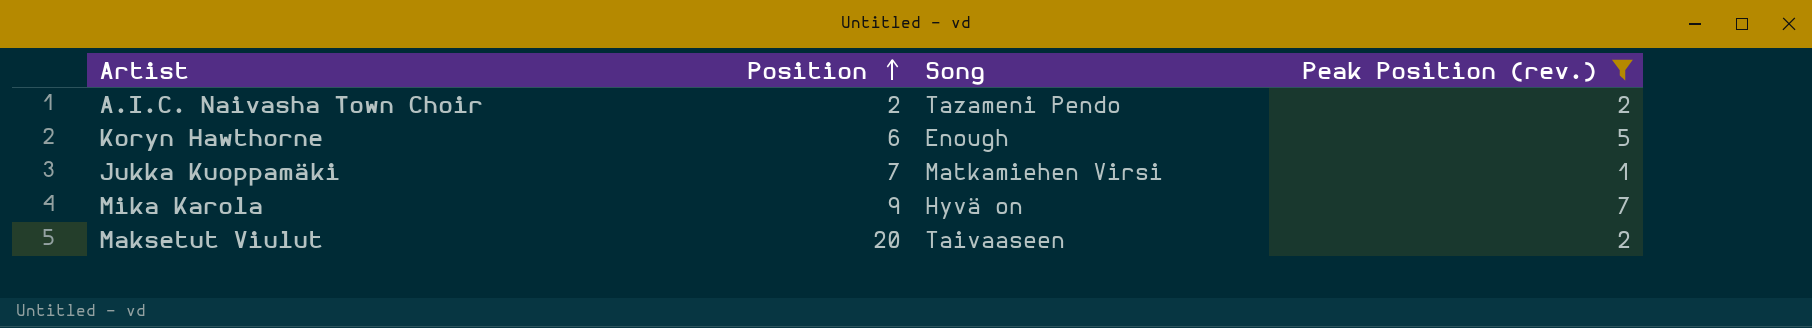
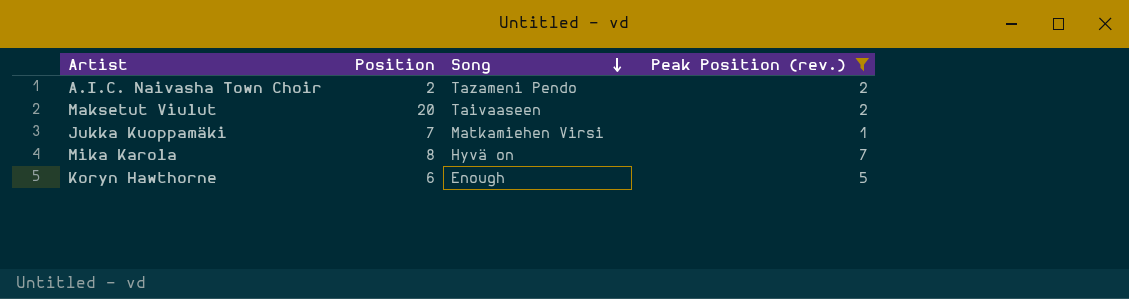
row order: Position ascending -> Song descending
Mika Karola | Position: 9 -> 8

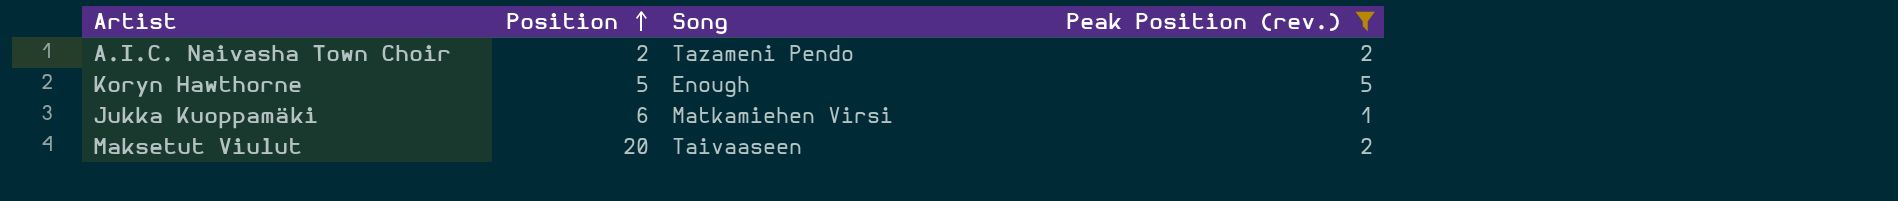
row order: Song descending -> Position ascending
row Mika Karola: 8 | Hyvä on | 7 -> none
Koryn Hawthorne | Position: 6 -> 5
Jukka Kuoppamäki | Position: 7 -> 6

